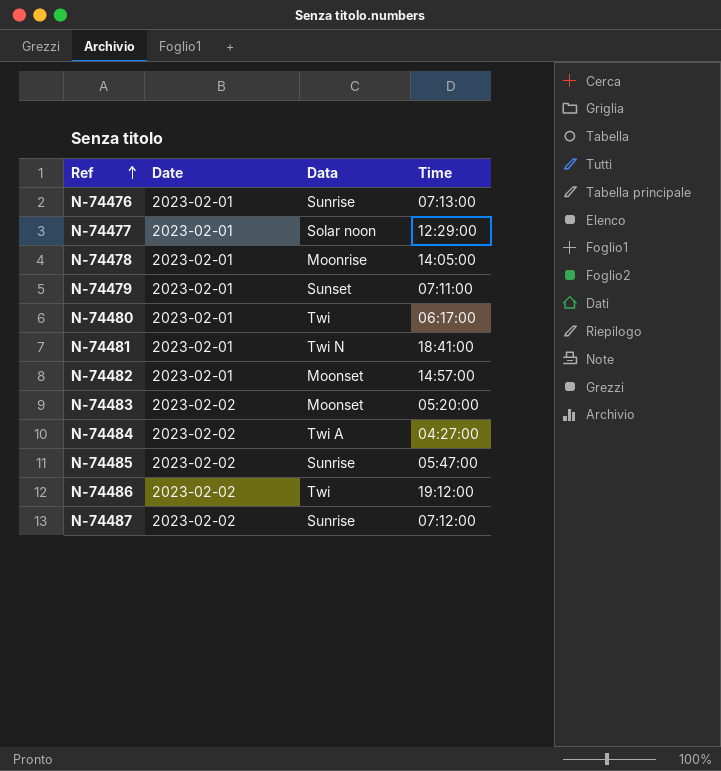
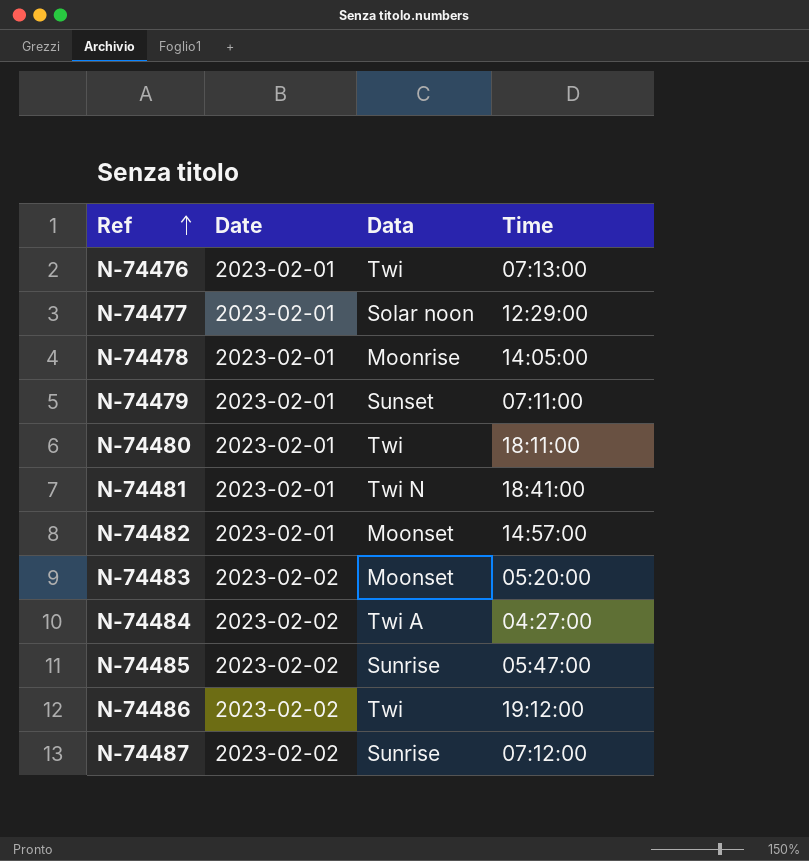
N-74476 | Data: Sunrise -> Twi
N-74480 | Time: 06:17:00 -> 18:11:00

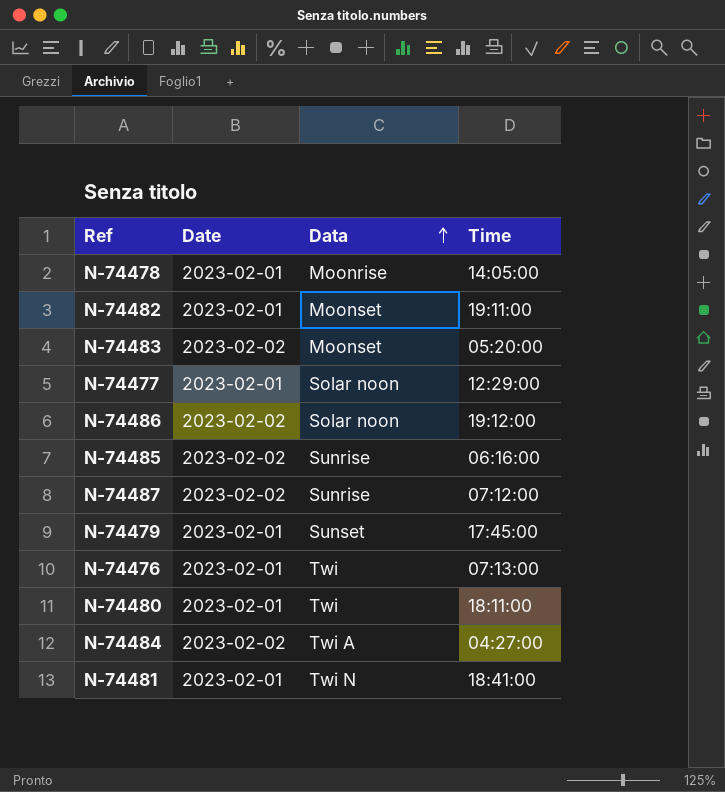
row order: Ref ascending -> Data ascending
N-74482 | Time: 14:57:00 -> 19:11:00
N-74486 | Data: Twi -> Solar noon
N-74485 | Time: 05:47:00 -> 06:16:00
N-74479 | Time: 07:11:00 -> 17:45:00

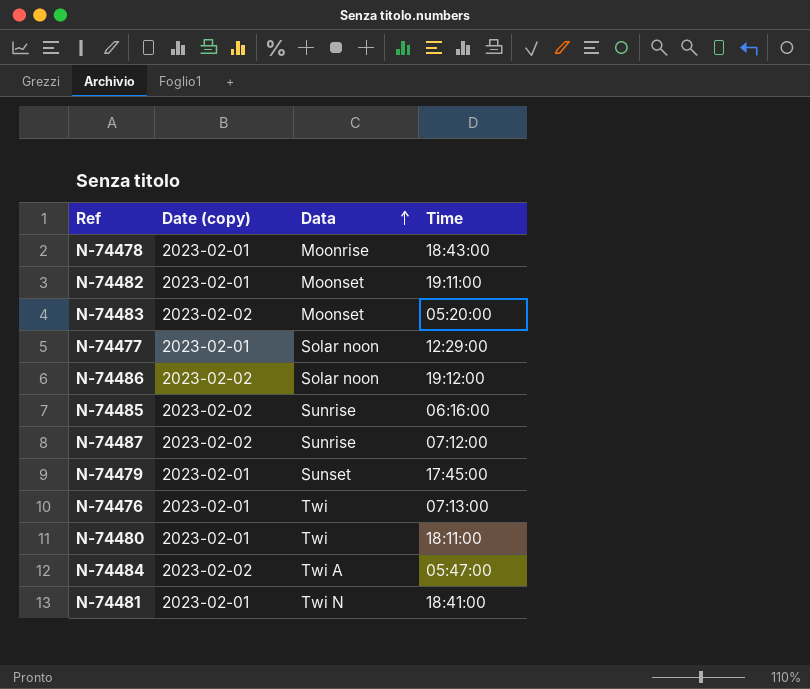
column name: Date -> Date (copy)
N-74478 | Time: 14:05:00 -> 18:43:00
N-74484 | Time: 04:27:00 -> 05:47:00

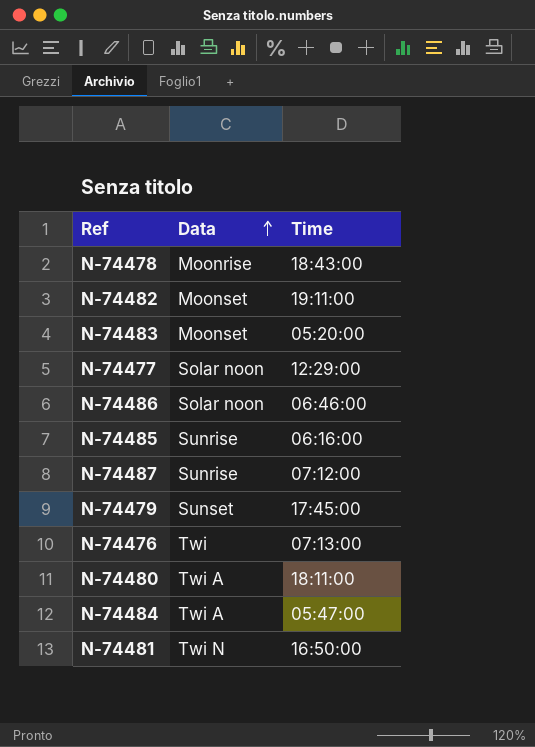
column Date (copy) | position: 2 -> none
N-74486 | Time: 19:12:00 -> 06:46:00
N-74480 | Data: Twi -> Twi A
N-74481 | Time: 18:41:00 -> 16:50:00

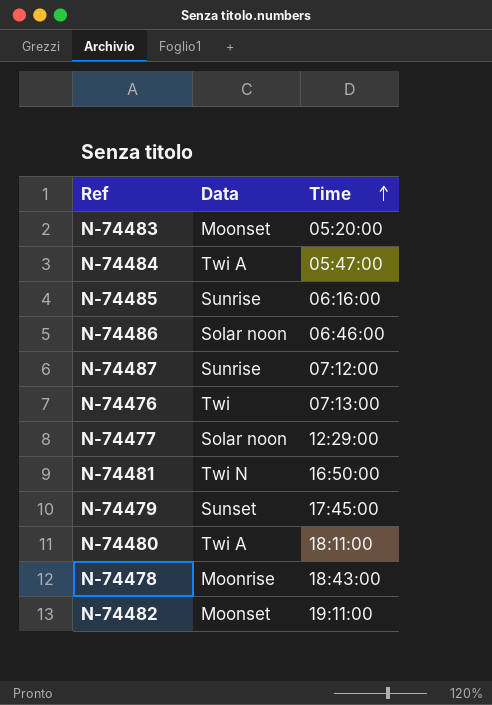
row order: Data ascending -> Time ascending

